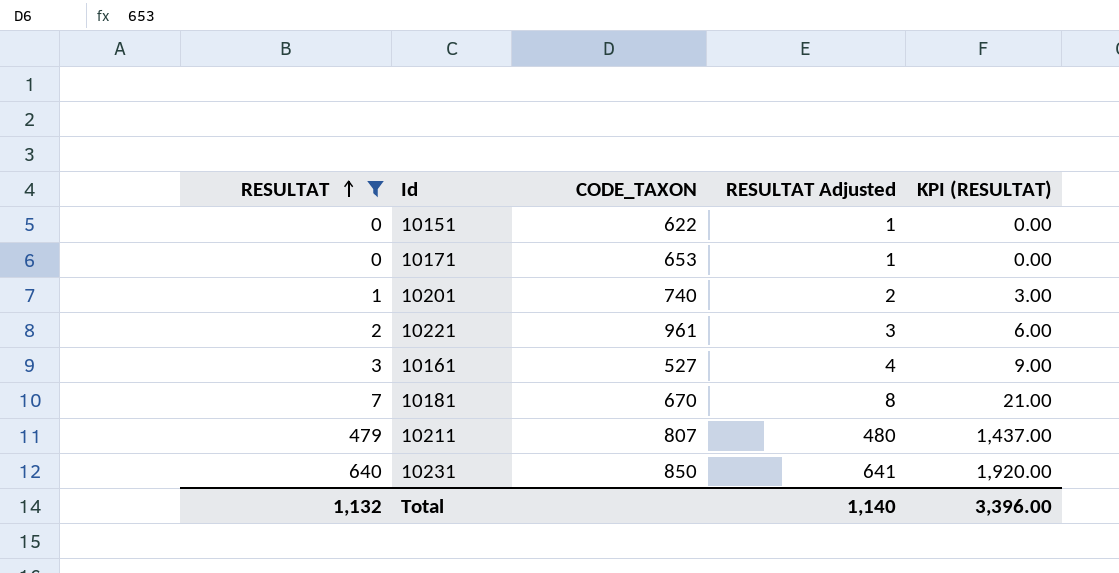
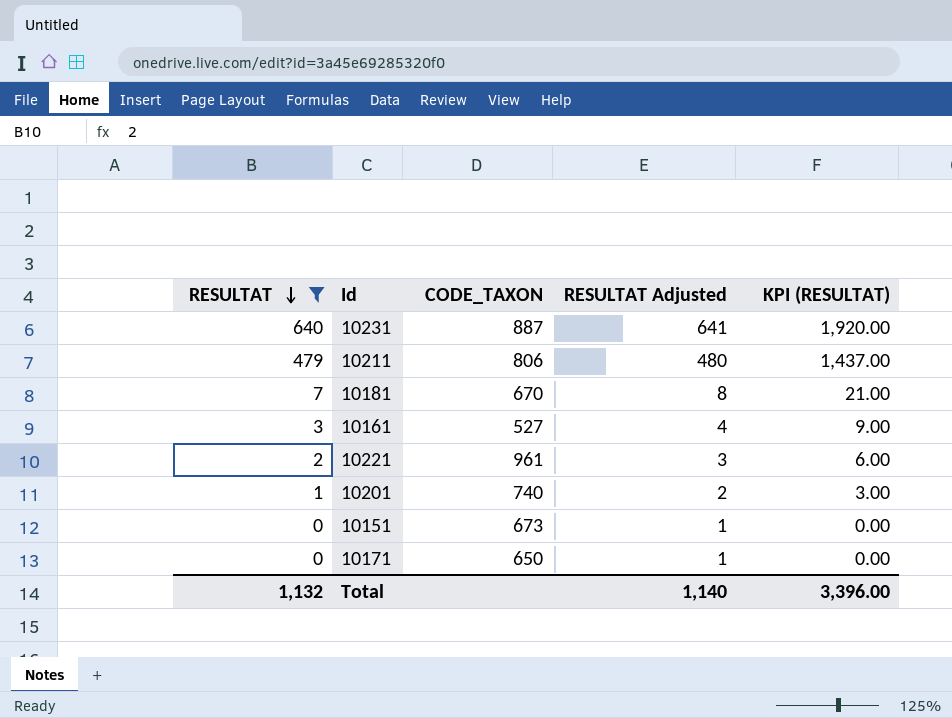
row order: RESULTAT ascending -> RESULTAT descending
10231 | CODE_TAXON: 850 -> 887
10211 | CODE_TAXON: 807 -> 806
10151 | CODE_TAXON: 622 -> 673
10171 | CODE_TAXON: 653 -> 650

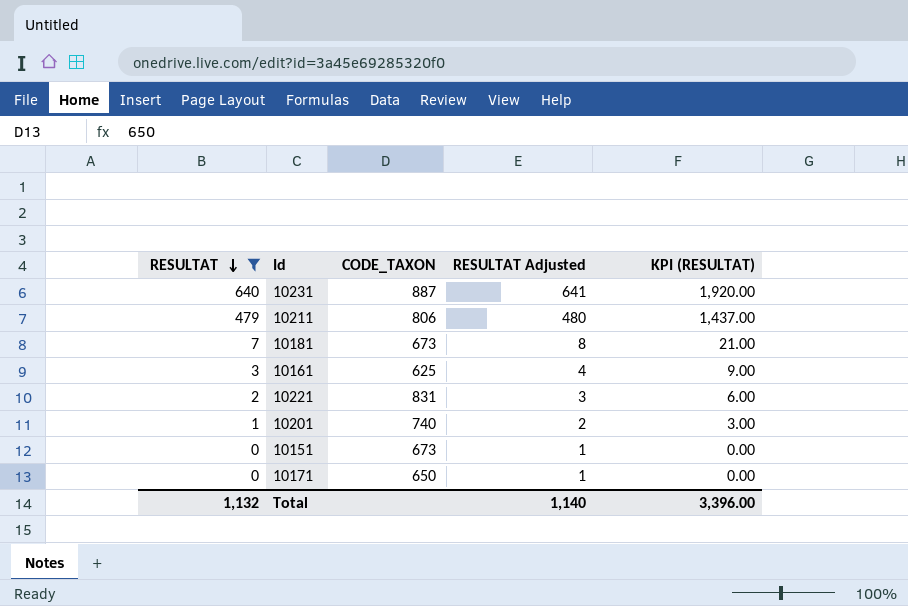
10181 | CODE_TAXON: 670 -> 673
10161 | CODE_TAXON: 527 -> 625
10221 | CODE_TAXON: 961 -> 831

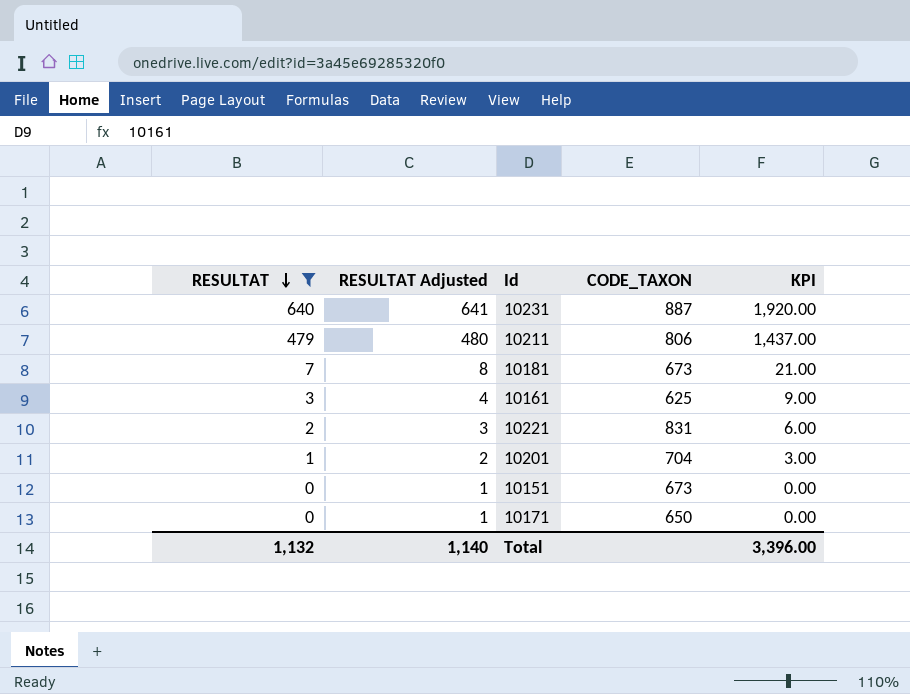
column RESULTAT Adjusted | position: 4 -> 2
column name: KPI (RESULTAT) -> KPI
10201 | CODE_TAXON: 740 -> 704

